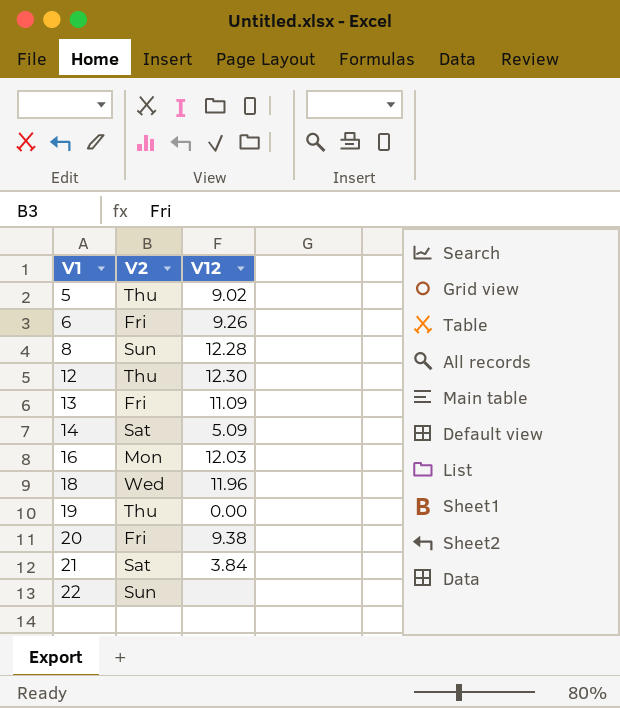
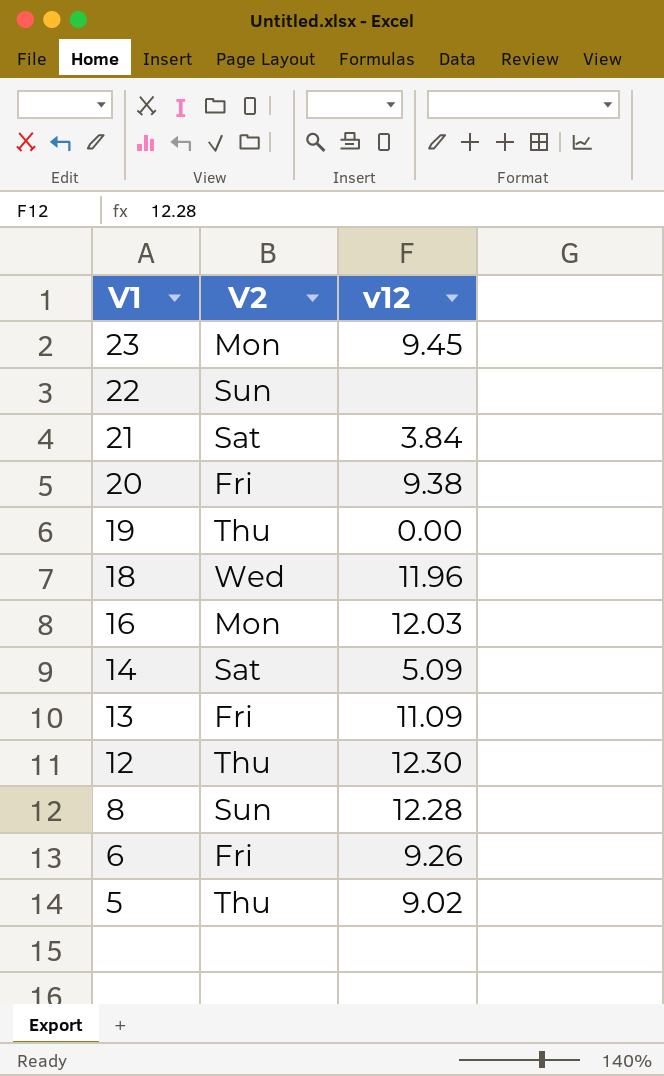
row order: V1 ascending -> V1 descending
column name: V12 -> v12
row 23: none -> Mon | 9.45

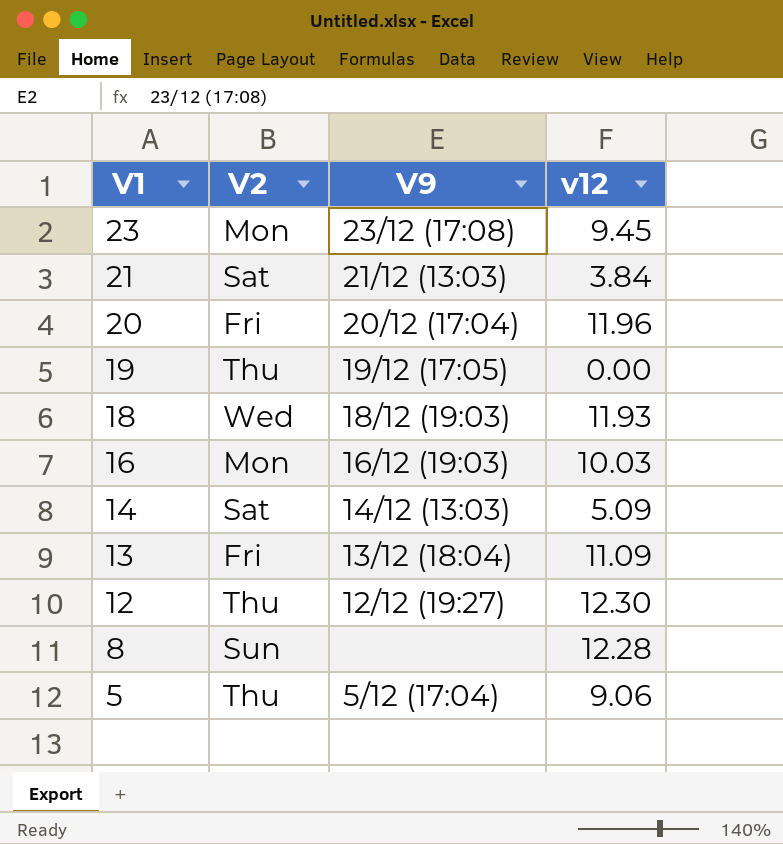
column V9 | position: none -> 3
row 22: Sun | none -> none
row 6: Fri | 9.26 -> none
20 | v12: 9.38 -> 11.96
18 | v12: 11.96 -> 11.93
16 | v12: 12.03 -> 10.03
5 | v12: 9.02 -> 9.06

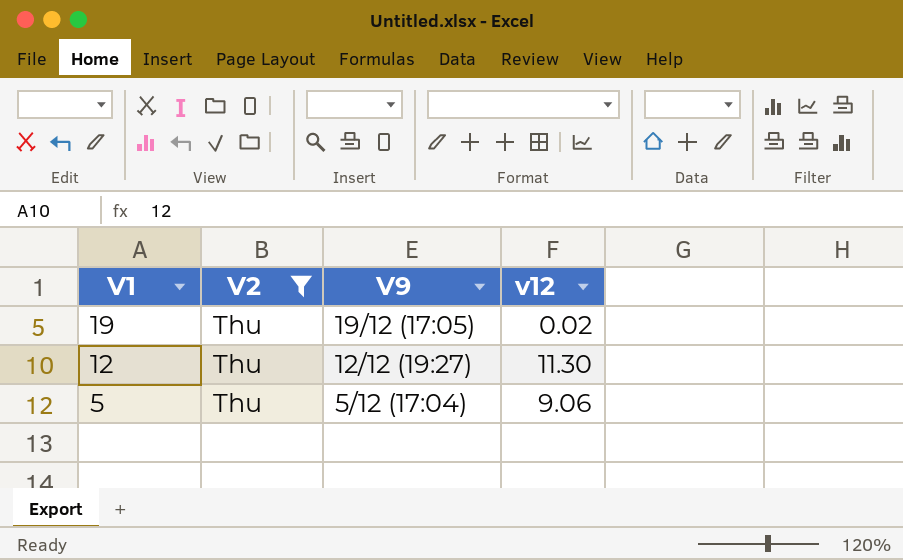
filter: none -> V2 = Thu
19 | v12: 0.00 -> 0.02
12 | v12: 12.30 -> 11.30

